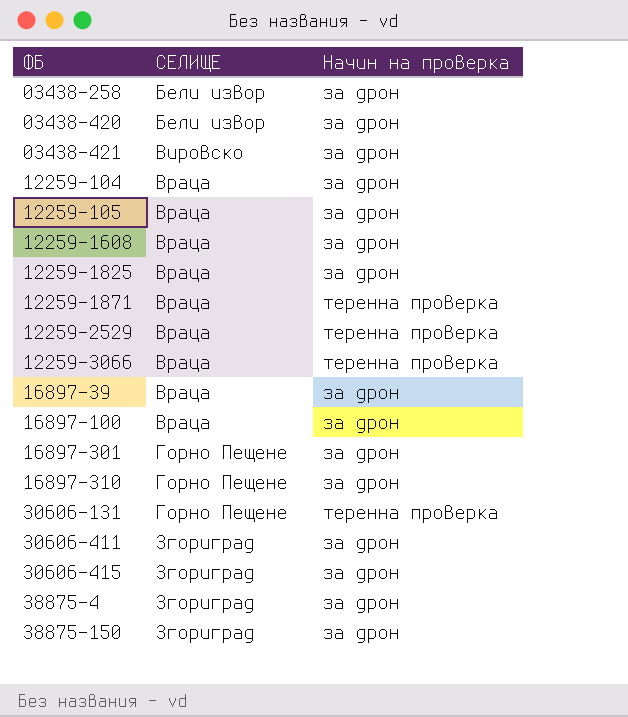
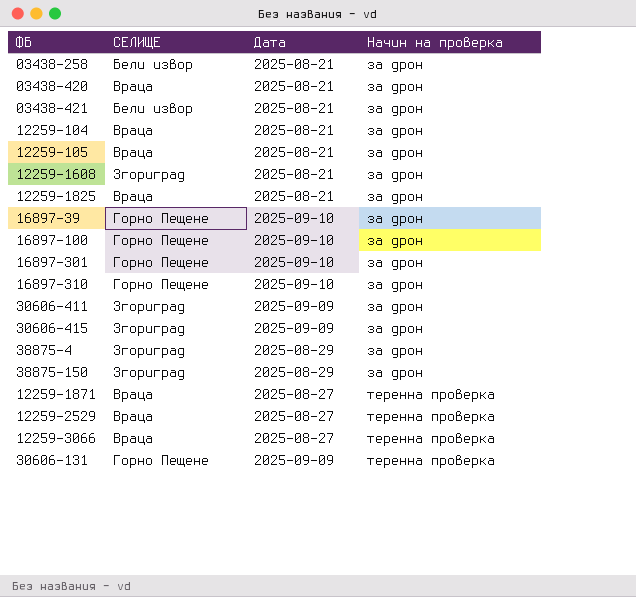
row order: ФБ ascending -> Начин на проверка ascending
column Дата | position: none -> 3
03438-420 | СЕЛИЩЕ: Бели извор -> Враца
03438-421 | СЕЛИЩЕ: Вировско -> Бели извор
12259-1608 | СЕЛИЩЕ: Враца -> Згориград
16897-39 | СЕЛИЩЕ: Враца -> Горно Пещене
16897-100 | СЕЛИЩЕ: Враца -> Горно Пещене

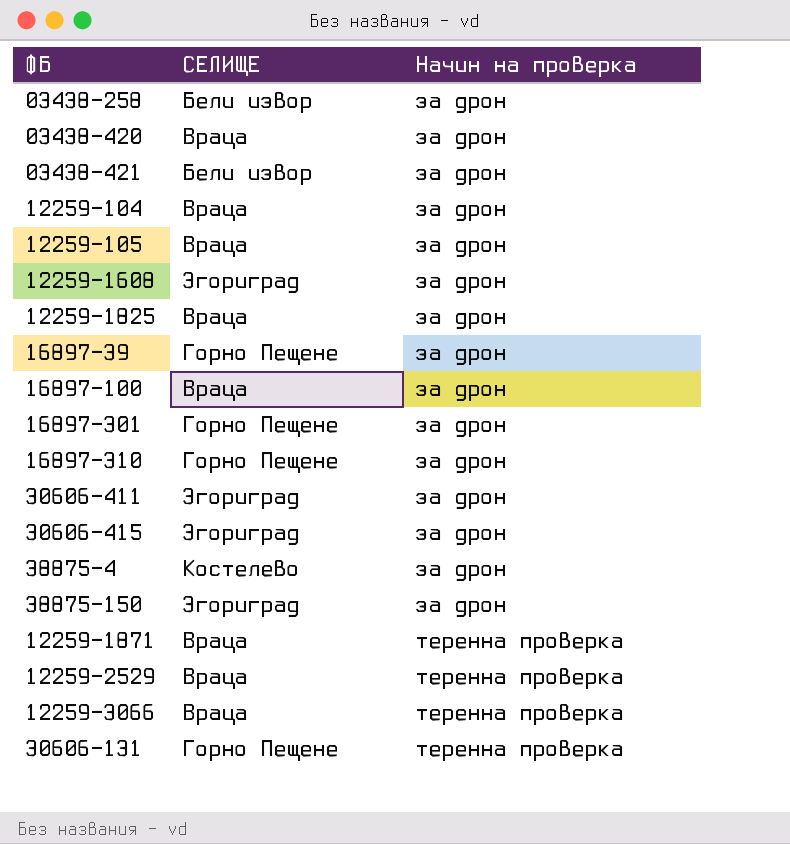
column Дата | position: 3 -> none
16897-100 | СЕЛИЩЕ: Горно Пещене -> Враца
38875-4 | СЕЛИЩЕ: Згориград -> Костелево

